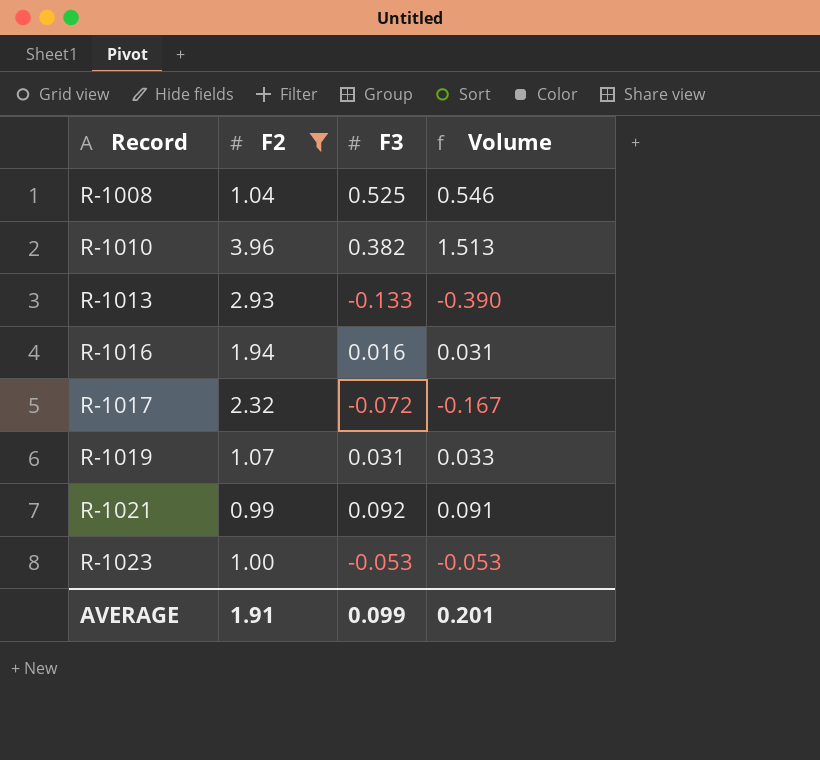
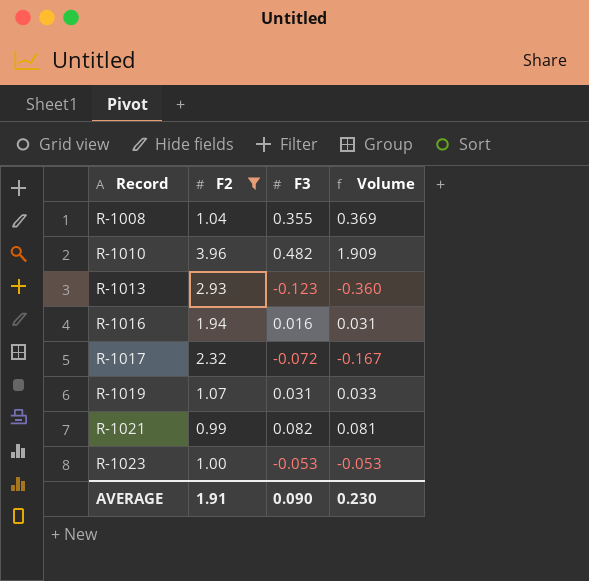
R-1008 | F3: 0.525 -> 0.355
R-1008 | Volume: 0.546 -> 0.369
R-1010 | F3: 0.382 -> 0.482
R-1010 | Volume: 1.513 -> 1.909
R-1013 | F3: -0.133 -> -0.123
R-1013 | Volume: -0.390 -> -0.360
R-1021 | F3: 0.092 -> 0.082
R-1021 | Volume: 0.091 -> 0.081
AVERAGE | F3: 0.099 -> 0.090
AVERAGE | Volume: 0.201 -> 0.230

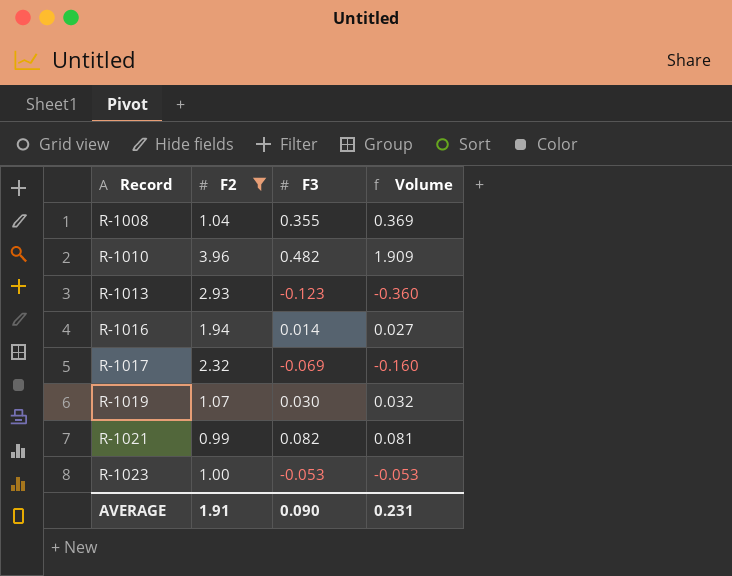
R-1016 | F3: 0.016 -> 0.014
R-1016 | Volume: 0.031 -> 0.027
R-1017 | F3: -0.072 -> -0.069
R-1017 | Volume: -0.167 -> -0.160
R-1019 | F3: 0.031 -> 0.030
R-1019 | Volume: 0.033 -> 0.032
AVERAGE | Volume: 0.230 -> 0.231

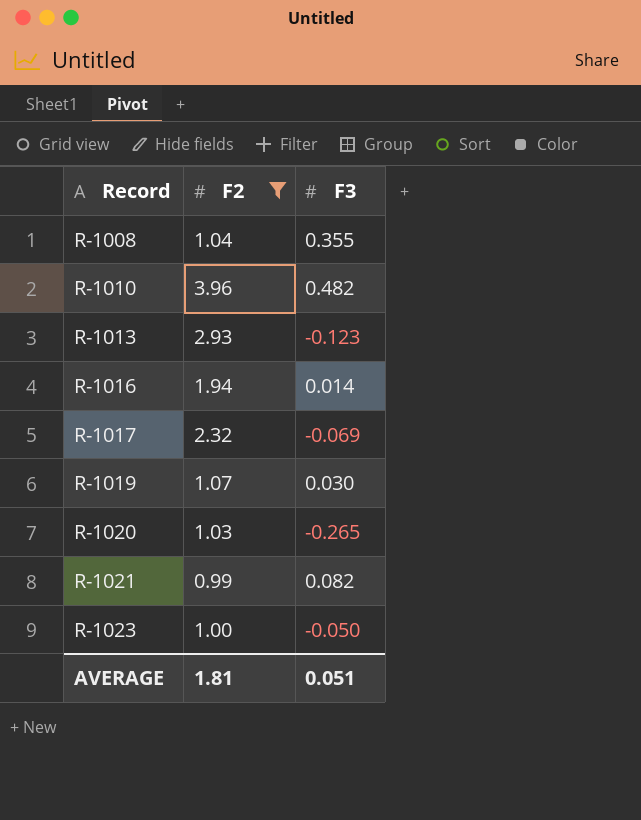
column Volume | formula: [F2] * [F3] -> none
row R-1020: none -> 1.03 | -0.265
R-1023 | F3: -0.053 -> -0.050
AVERAGE | F2: 1.91 -> 1.81
AVERAGE | F3: 0.090 -> 0.051

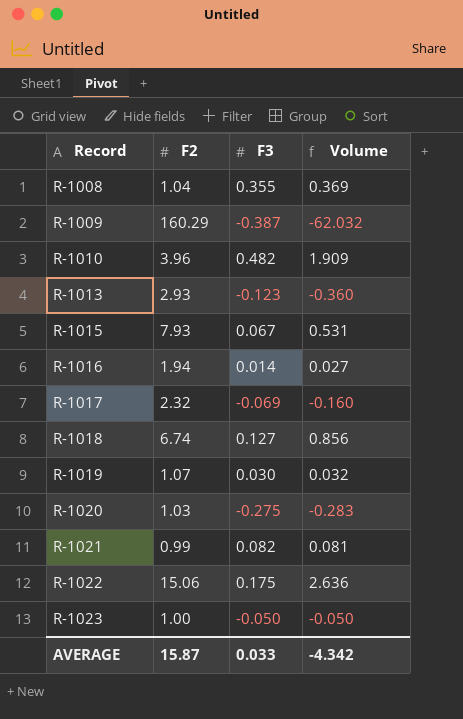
filter: F2 <= 3.96 -> none
column Volume | formula: none -> [F2] * [F3]
R-1020 | F3: -0.265 -> -0.275
AVERAGE | F2: 1.81 -> 15.87
AVERAGE | F3: 0.051 -> 0.033

